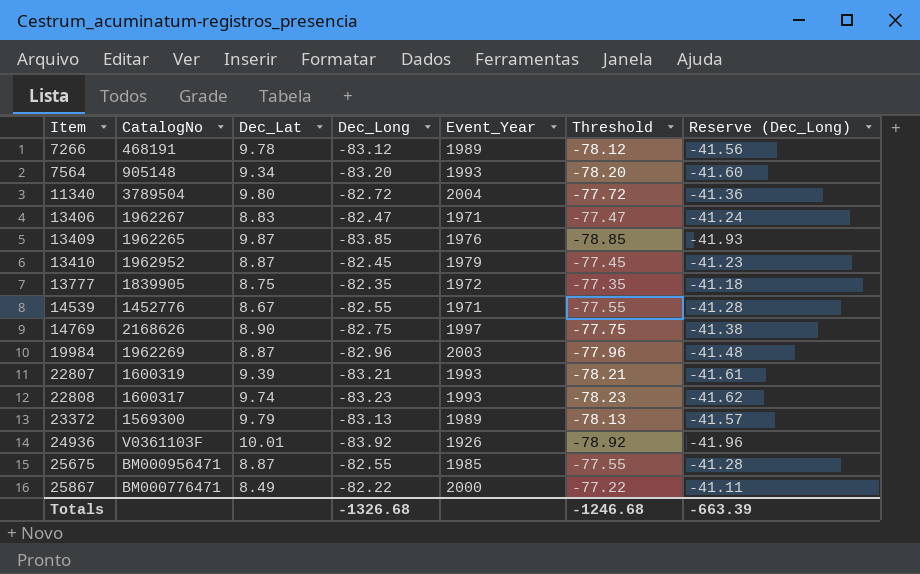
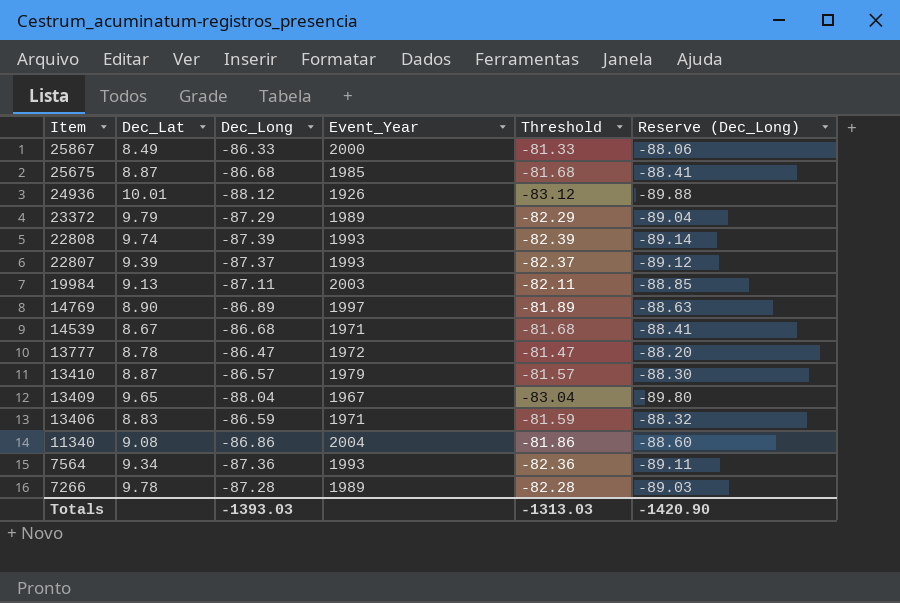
row order: Item ascending -> Item descending
column CatalogNo | position: 2 -> none
column Reserve (Dec_Long) | formula: [Dec_Long] * 0.5 -> [Dec_Long] * 1.02
25867 | Dec_Long: -82.22 -> -86.33
25867 | Threshold: -77.22 -> -81.33
25675 | Dec_Long: -82.55 -> -86.68
25675 | Threshold: -77.55 -> -81.68
24936 | Dec_Long: -83.92 -> -88.12
24936 | Threshold: -78.92 -> -83.12
23372 | Dec_Long: -83.13 -> -87.29
23372 | Threshold: -78.13 -> -82.29
22808 | Dec_Long: -83.23 -> -87.39
22808 | Threshold: -78.23 -> -82.39
22807 | Dec_Long: -83.21 -> -87.37
22807 | Threshold: -78.21 -> -82.37
19984 | Dec_Lat: 8.87 -> 9.13
19984 | Dec_Long: -82.96 -> -87.11
19984 | Threshold: -77.96 -> -82.11
14769 | Dec_Long: -82.75 -> -86.89
14769 | Threshold: -77.75 -> -81.89
14539 | Dec_Long: -82.55 -> -86.68
14539 | Threshold: -77.55 -> -81.68
13777 | Dec_Lat: 8.75 -> 8.78
13777 | Dec_Long: -82.35 -> -86.47
13777 | Threshold: -77.35 -> -81.47
13410 | Dec_Long: -82.45 -> -86.57
13410 | Threshold: -77.45 -> -81.57
13409 | Dec_Lat: 9.87 -> 9.65
13409 | Dec_Long: -83.85 -> -88.04
13409 | Event_Year: 1976 -> 1967
13409 | Threshold: -78.85 -> -83.04
13406 | Dec_Long: -82.47 -> -86.59
13406 | Threshold: -77.47 -> -81.59
11340 | Dec_Lat: 9.80 -> 9.08
11340 | Dec_Long: -82.72 -> -86.86
11340 | Threshold: -77.72 -> -81.86
7564 | Dec_Long: -83.20 -> -87.36
7564 | Threshold: -78.20 -> -82.36
7266 | Dec_Long: -83.12 -> -87.28
7266 | Threshold: -78.12 -> -82.28
Totals | Dec_Long: -1326.68 -> -1393.03
Totals | Threshold: -1246.68 -> -1313.03
Totals | Reserve (Dec_Long): -663.39 -> -1420.90

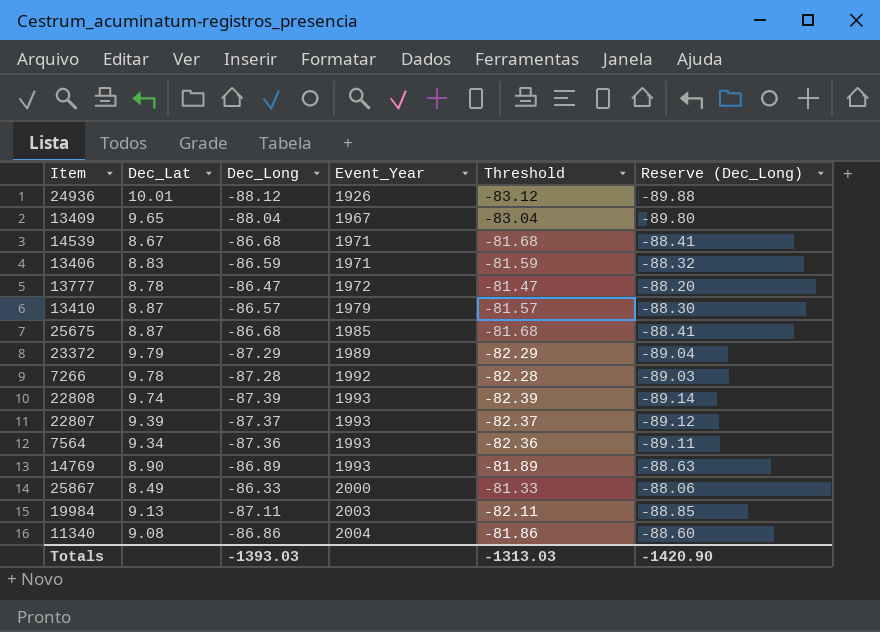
row order: Item descending -> Event_Year ascending
7266 | Event_Year: 1989 -> 1992
14769 | Event_Year: 1997 -> 1993

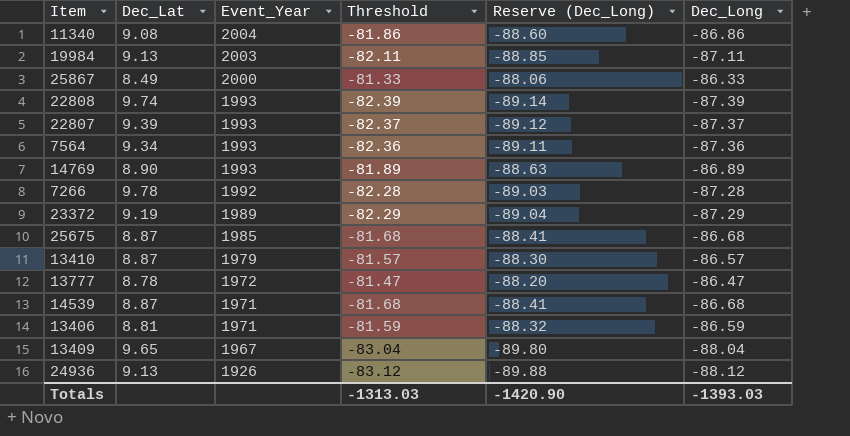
row order: Event_Year ascending -> Event_Year descending
column Dec_Long | position: 3 -> 6
23372 | Dec_Lat: 9.79 -> 9.19
14539 | Dec_Lat: 8.67 -> 8.87
13406 | Dec_Lat: 8.83 -> 8.81
24936 | Dec_Lat: 10.01 -> 9.13

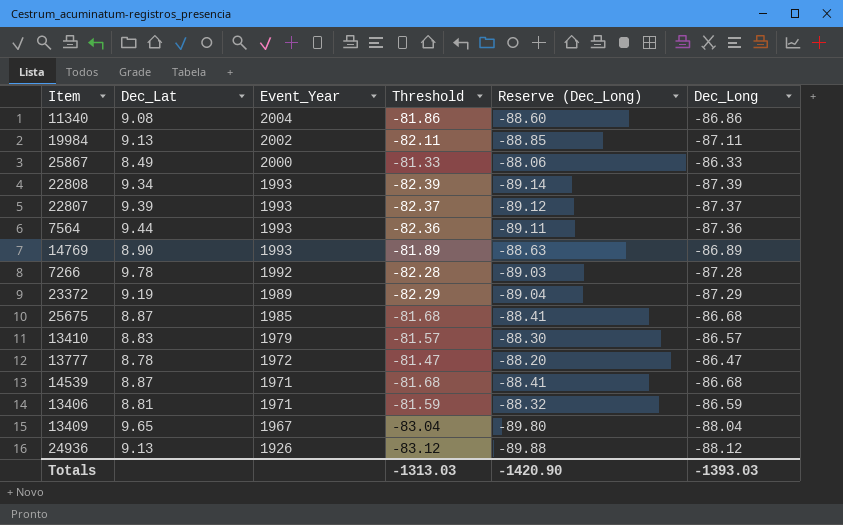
19984 | Event_Year: 2003 -> 2002
22808 | Dec_Lat: 9.74 -> 9.34
7564 | Dec_Lat: 9.34 -> 9.44
13410 | Dec_Lat: 8.87 -> 8.83

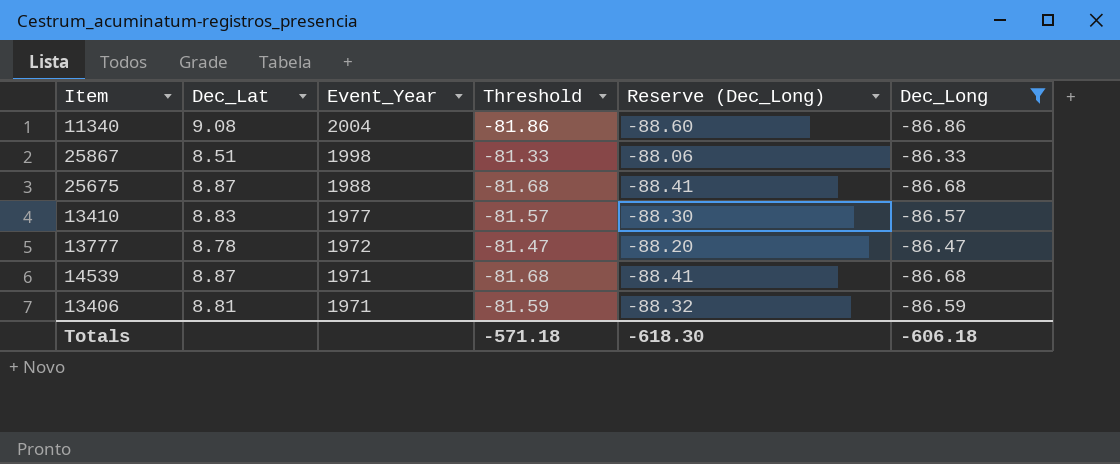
filter: none -> Dec_Long >= -86.86
25867 | Dec_Lat: 8.49 -> 8.51
25867 | Event_Year: 2000 -> 1998
25675 | Event_Year: 1985 -> 1988
13410 | Event_Year: 1979 -> 1977
Totals | Threshold: -1313.03 -> -571.18
Totals | Reserve (Dec_Long): -1420.90 -> -618.30
Totals | Dec_Long: -1393.03 -> -606.18

